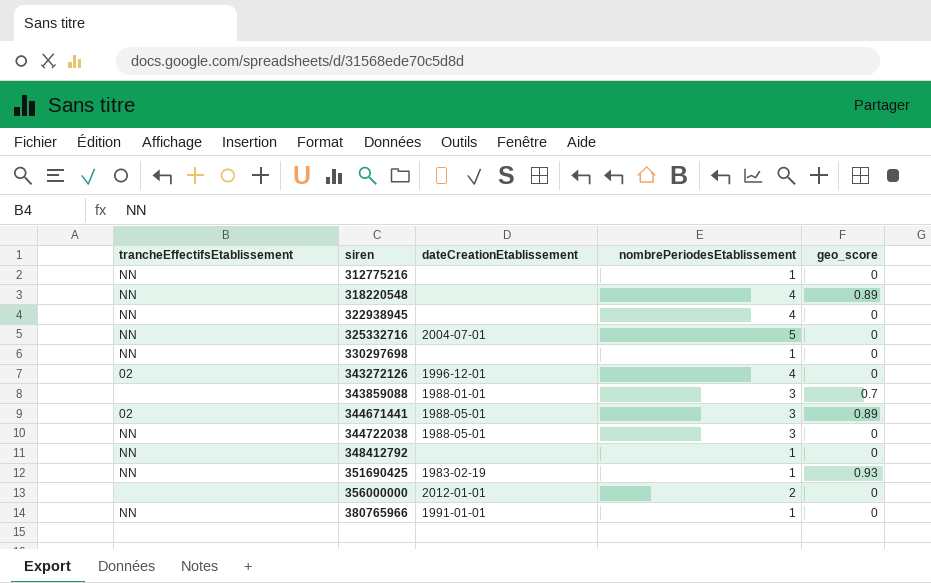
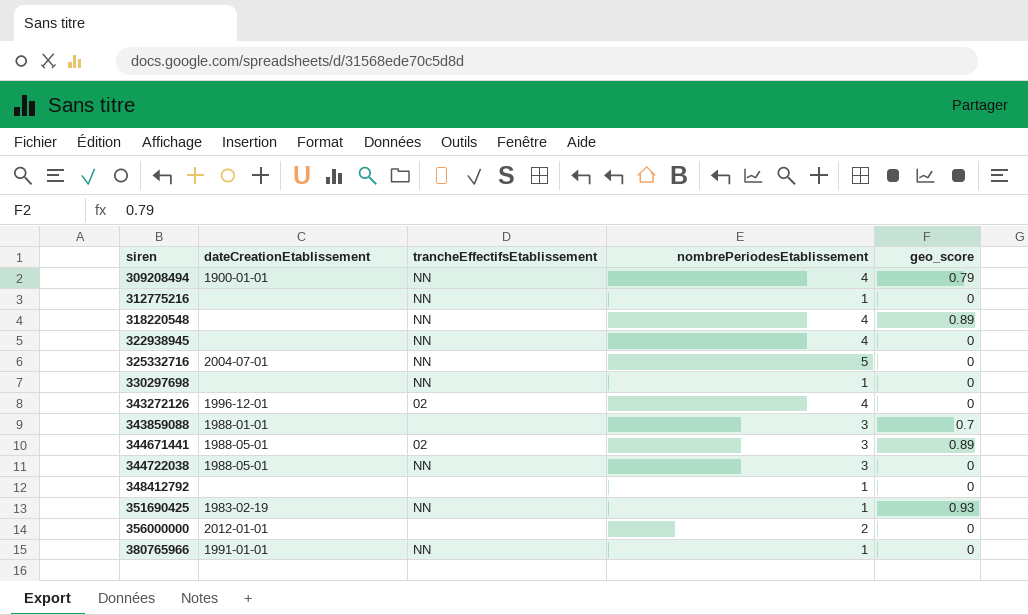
column trancheEffectifsEtablissement | position: 1 -> 3
row 309208494: none -> 1900-01-01 | NN | 4 | 0.79
348412792 | trancheEffectifsEtablissement: NN -> none

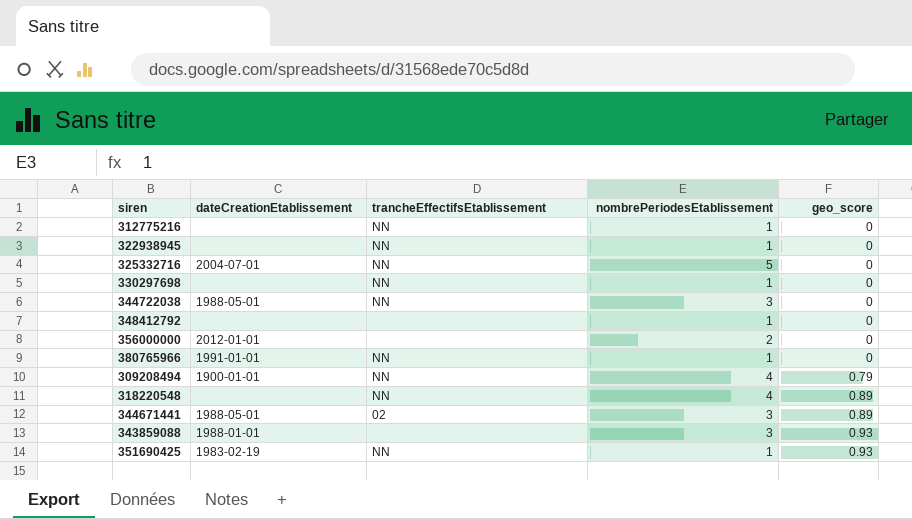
row order: siren ascending -> geo_score ascending
row 343272126: 1996-12-01 | 02 | 4 | 0 -> none
322938945 | nombrePeriodesEtablissement: 4 -> 1
343859088 | geo_score: 0.7 -> 0.93

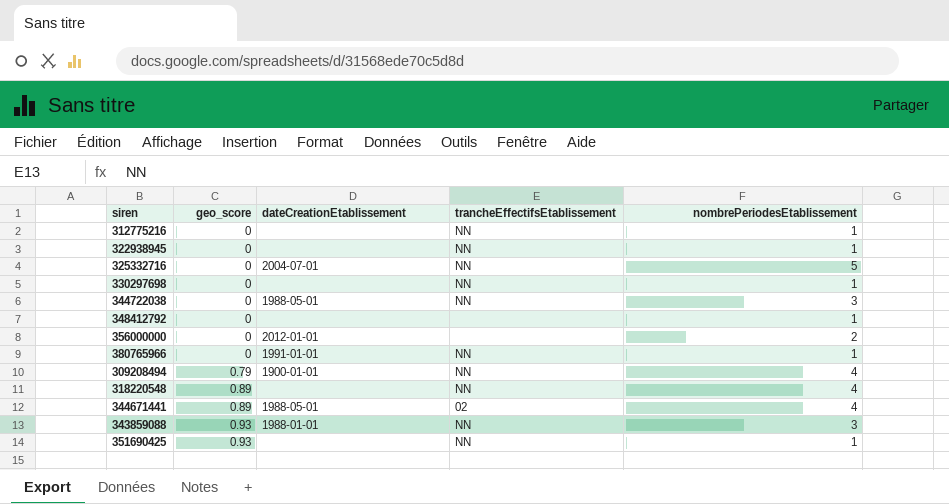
column geo_score | position: 5 -> 2
344671441 | nombrePeriodesEtablissement: 3 -> 4
343859088 | trancheEffectifsEtablissement: none -> NN
351690425 | dateCreationEtablissement: 1983-02-19 -> none

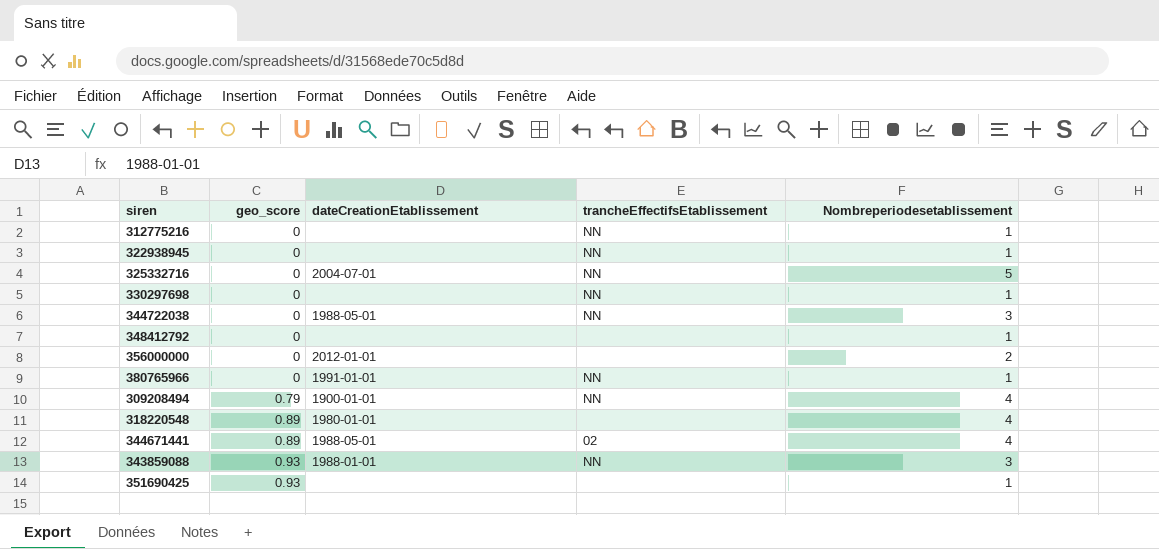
column name: nombrePeriodesEtablissement -> Nombreperiodesetablissement
318220548 | dateCreationEtablissement: none -> 1980-01-01
318220548 | trancheEffectifsEtablissement: NN -> none
351690425 | trancheEffectifsEtablissement: NN -> none

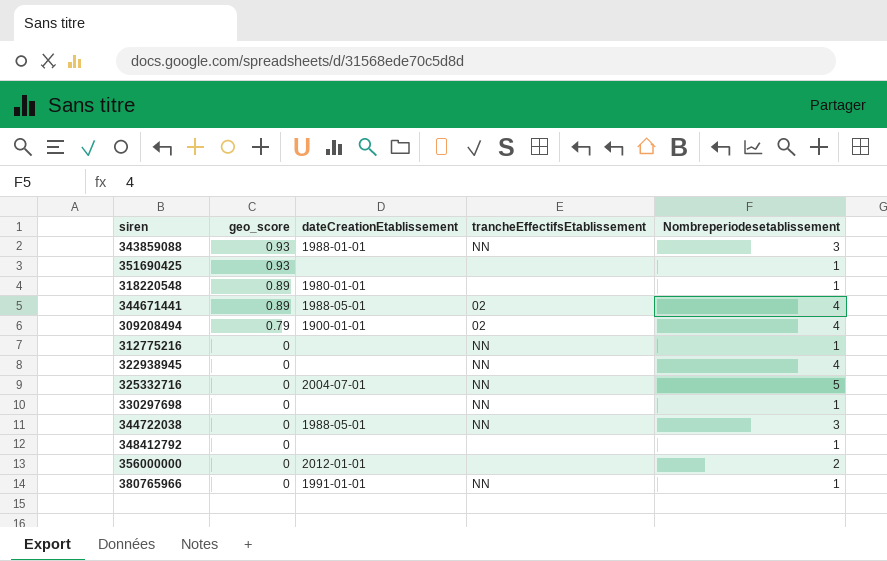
row order: geo_score ascending -> geo_score descending
318220548 | Nombreperiodesetablissement: 4 -> 1
309208494 | trancheEffectifsEtablissement: NN -> 02
322938945 | Nombreperiodesetablissement: 1 -> 4

